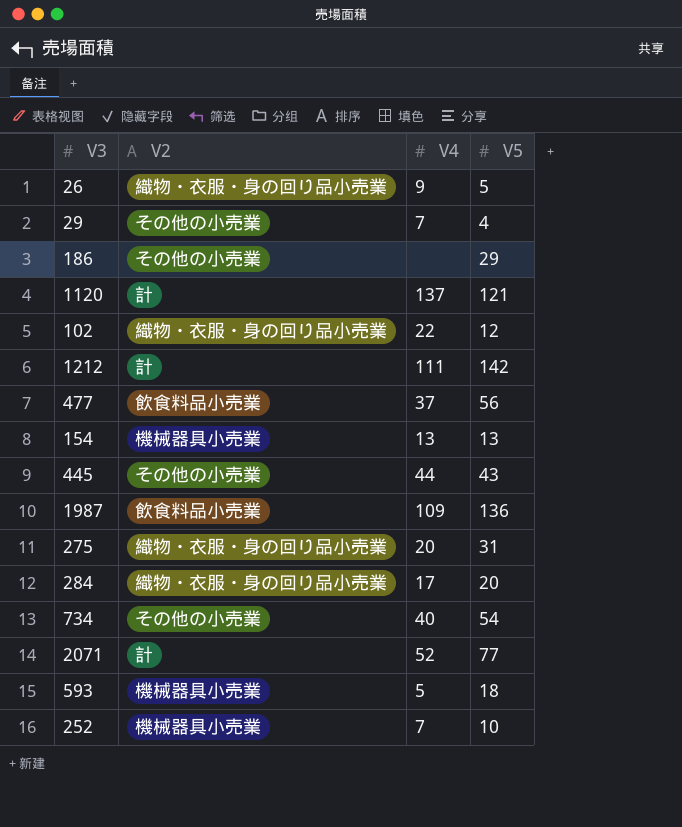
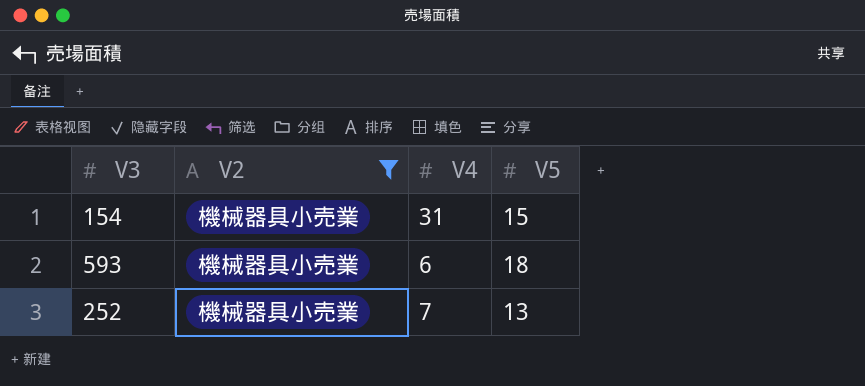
filter: none -> V2 = 機械器具小売業
154 | V4: 13 -> 31
154 | V5: 13 -> 15
593 | V4: 5 -> 6
252 | V5: 10 -> 13

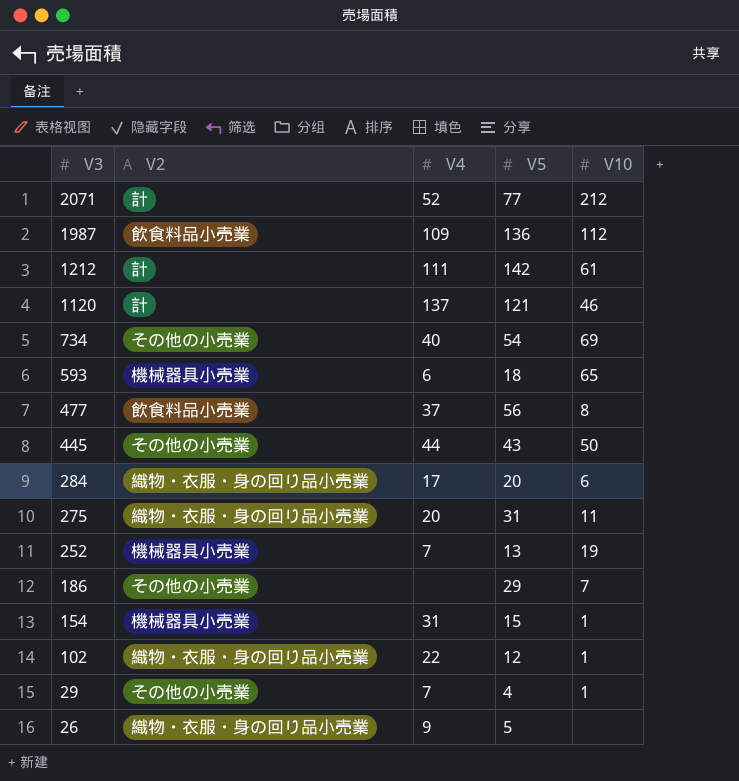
filter: V2 = 機械器具小売業 -> none
row order: none -> V3 descending
column V10 | position: none -> 5

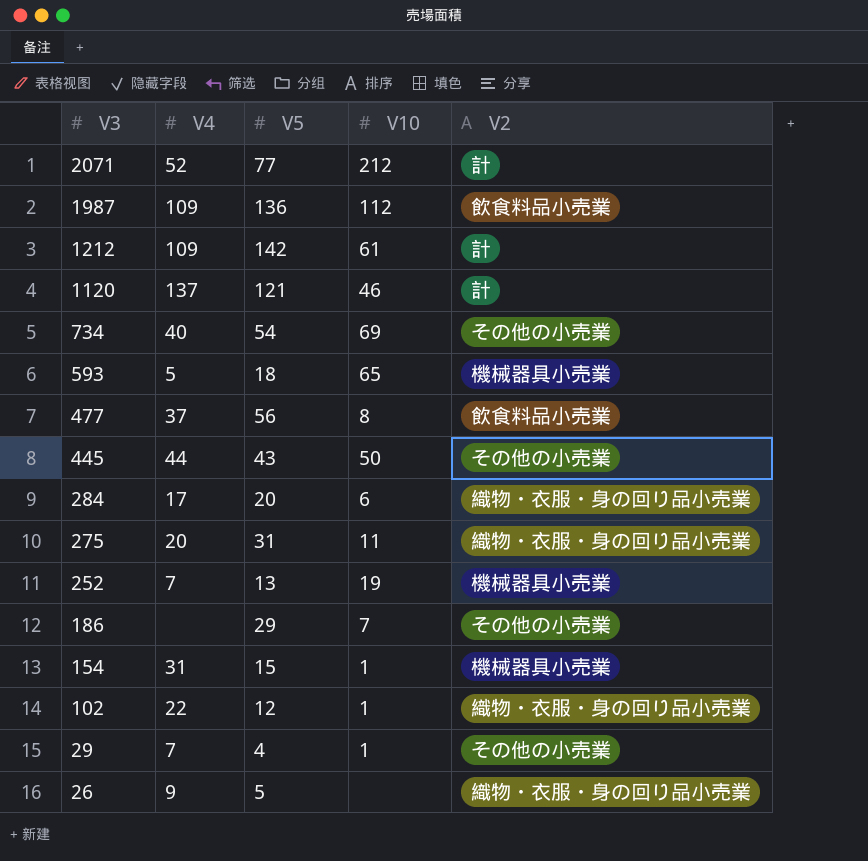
column V2 | position: 2 -> 5
1212 | V4: 111 -> 109
593 | V4: 6 -> 5

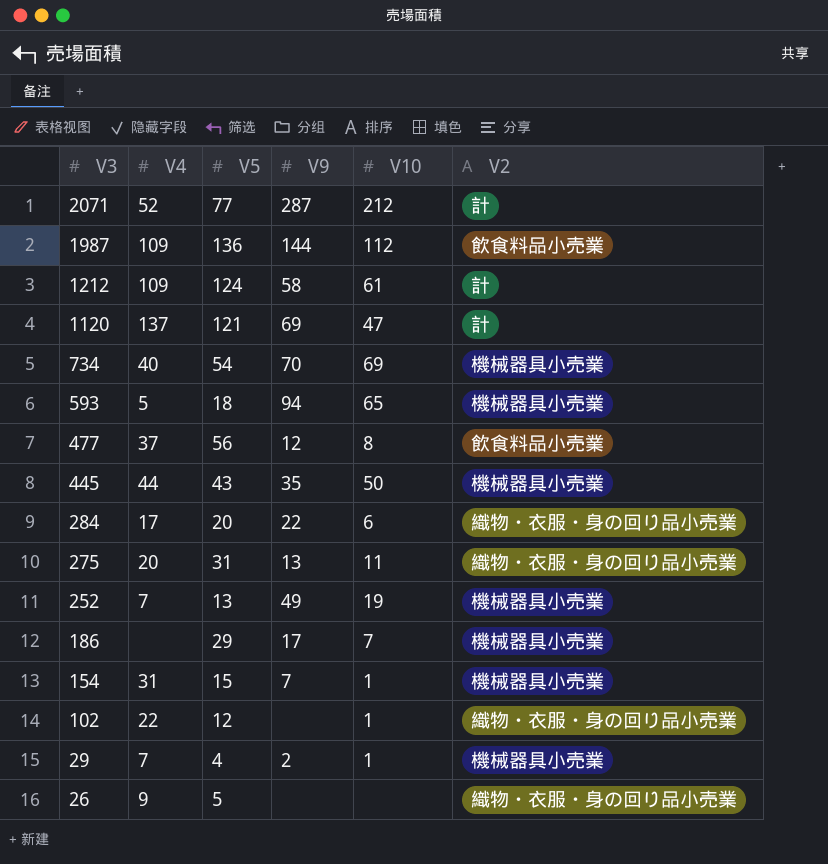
column V9 | position: none -> 4
1212 | V5: 142 -> 124
1120 | V10: 46 -> 47
734 | V2: その他の小売業 -> 機械器具小売業
445 | V2: その他の小売業 -> 機械器具小売業
186 | V2: その他の小売業 -> 機械器具小売業
29 | V2: その他の小売業 -> 機械器具小売業

